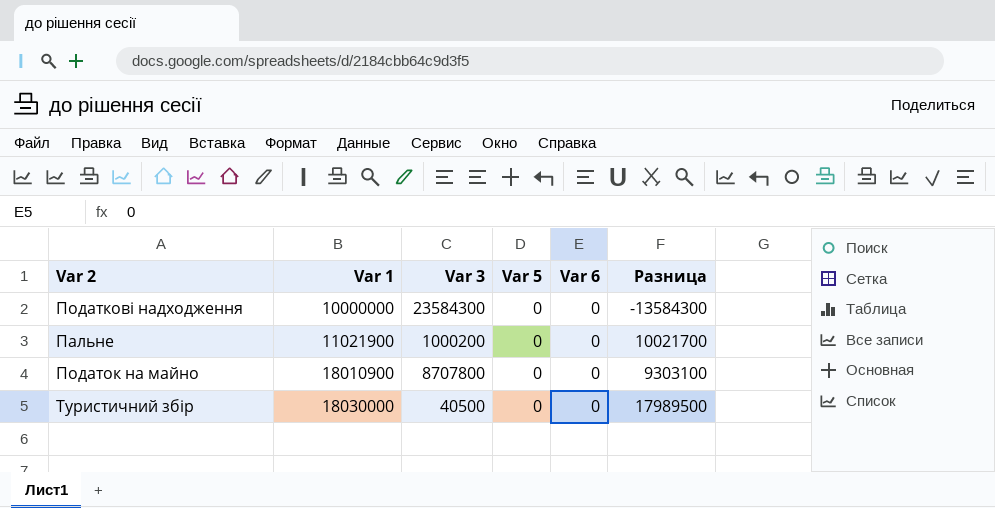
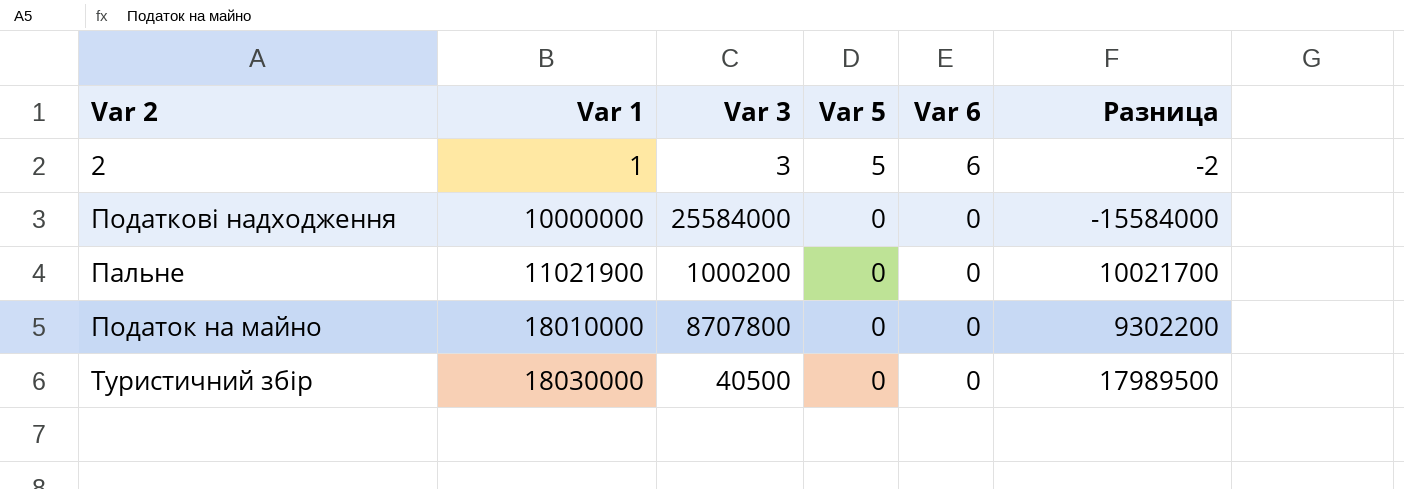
row 2: none -> 1 | 3 | 5 | 6 | -2
Податкові надходження | Var 3: 23584300 -> 25584000
Податкові надходження | Разница: -13584300 -> -15584000
Податок на майно | Var 1: 18010900 -> 18010000
Податок на майно | Разница: 9303100 -> 9302200

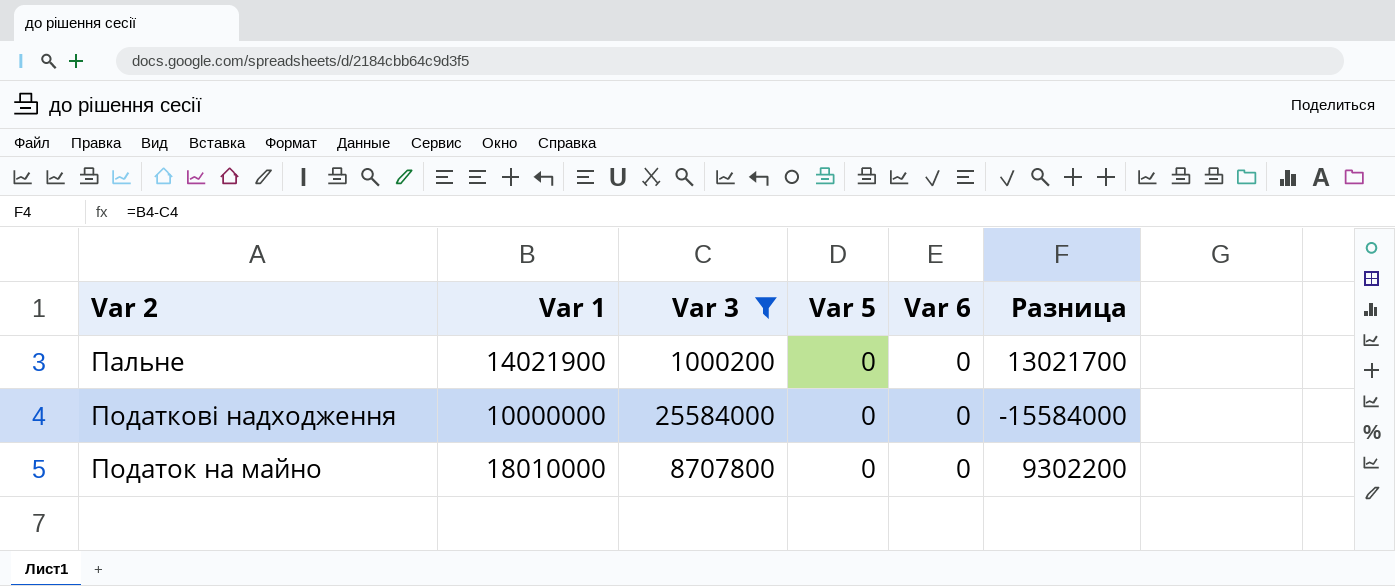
filter: none -> Var 3 >= 1000200
row order: Var 1 ascending -> Var 2 ascending
Пальне | Var 1: 11021900 -> 14021900
Пальне | Разница: 10021700 -> 13021700

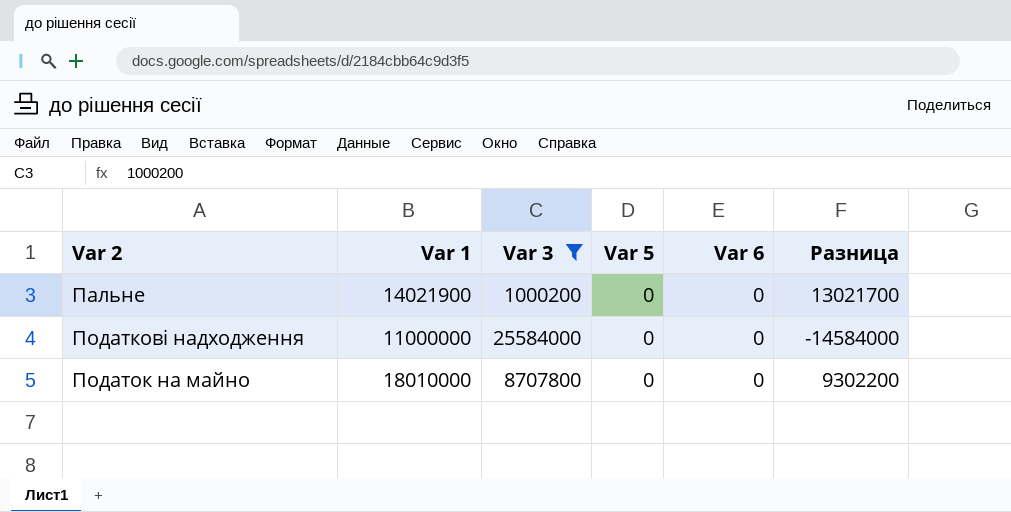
Податкові надходження | Var 1: 10000000 -> 11000000
Податкові надходження | Разница: -15584000 -> -14584000

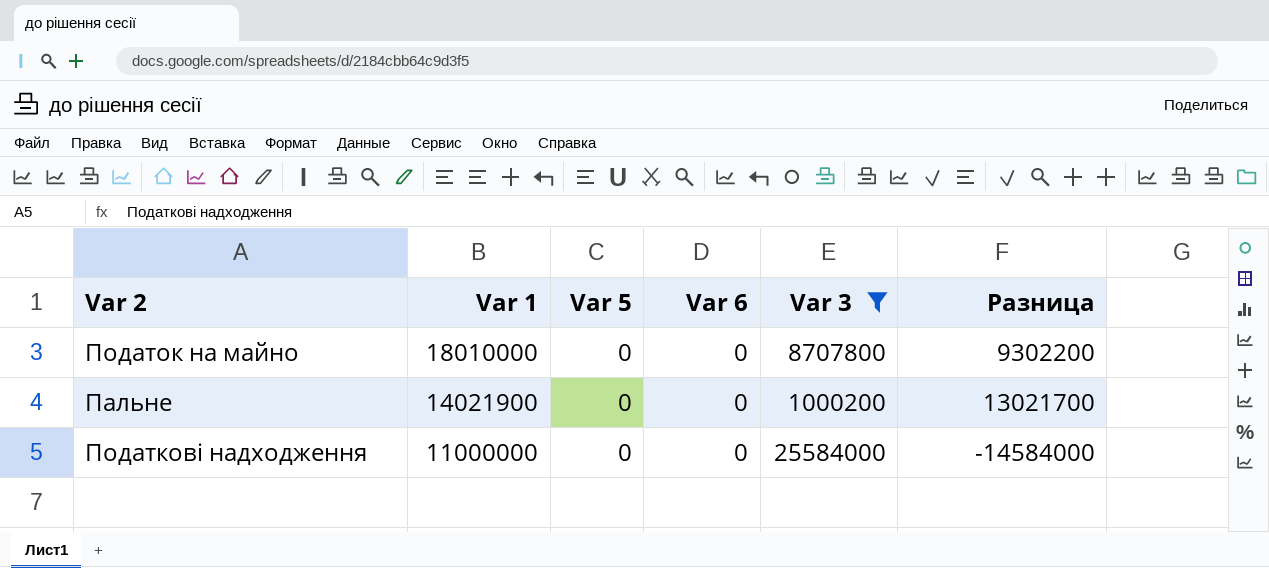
row order: Var 2 ascending -> Var 1 descending
column Var 3 | position: 3 -> 5

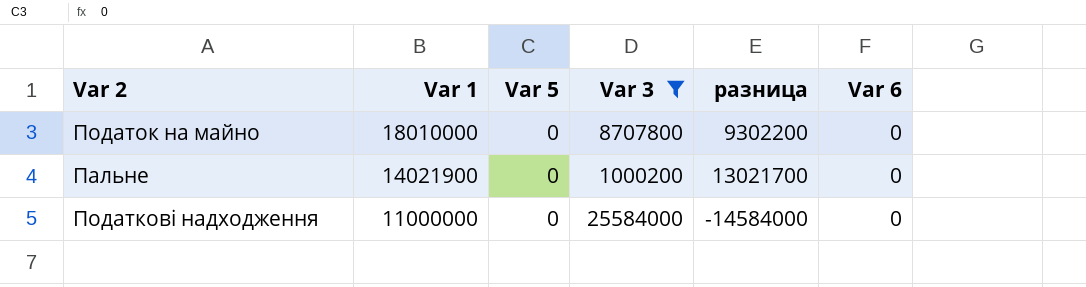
column name: Разница -> разница
column Var 6 | position: 4 -> 6

